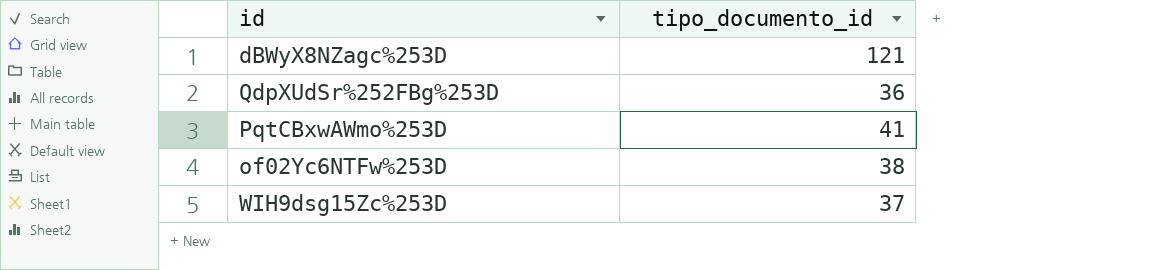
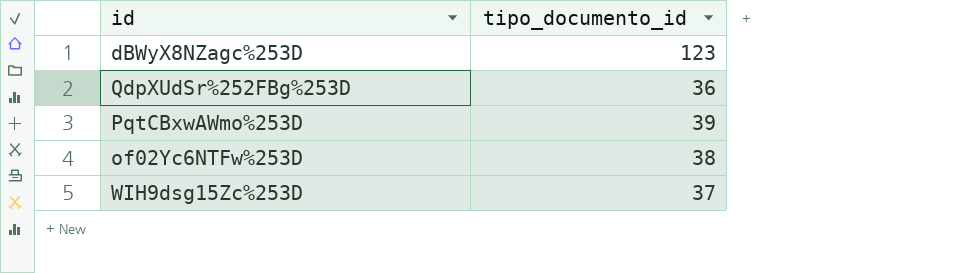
dBWyX8NZagc%253D | tipo_documento_id: 121 -> 123
PqtCBxwAWmo%253D | tipo_documento_id: 41 -> 39

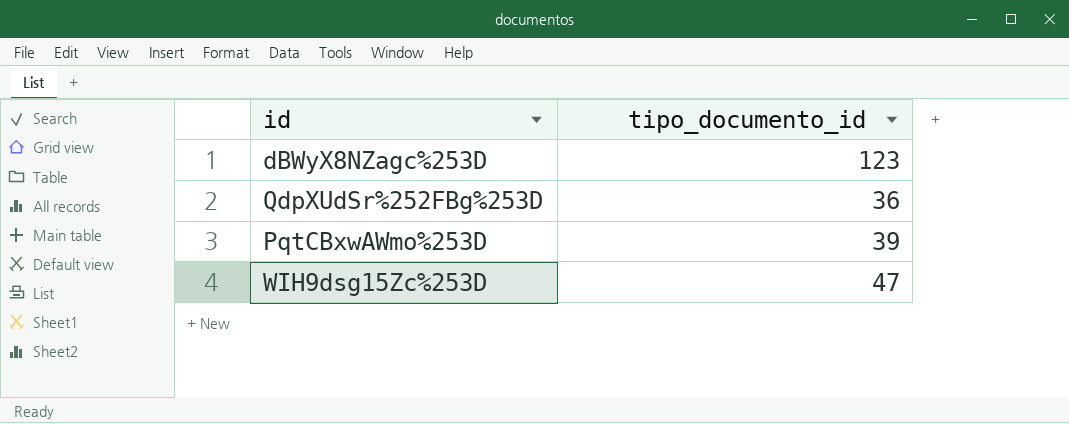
row of02Yc6NTFw%253D: 38 -> none
WIH9dsg15Zc%253D | tipo_documento_id: 37 -> 47

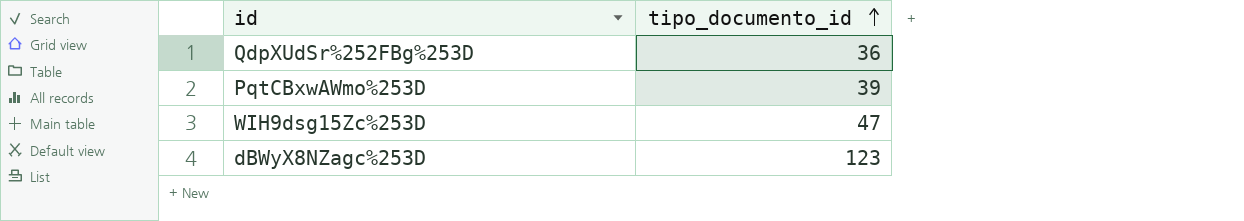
row order: none -> tipo_documento_id ascending

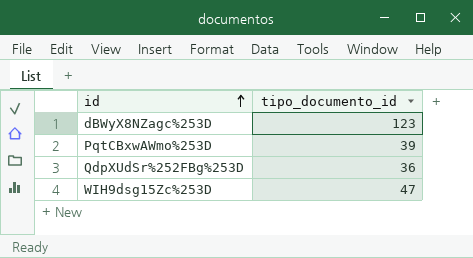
row order: tipo_documento_id ascending -> id ascending

